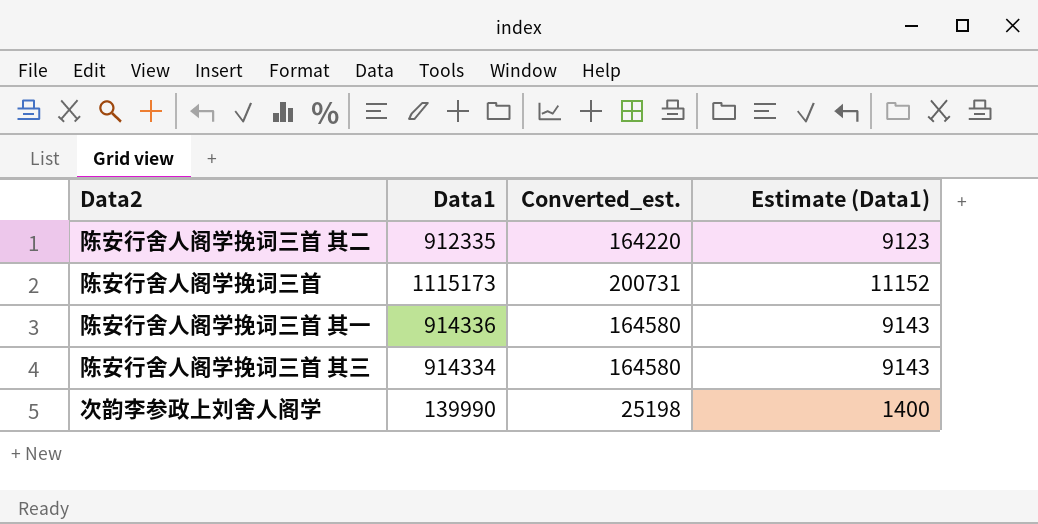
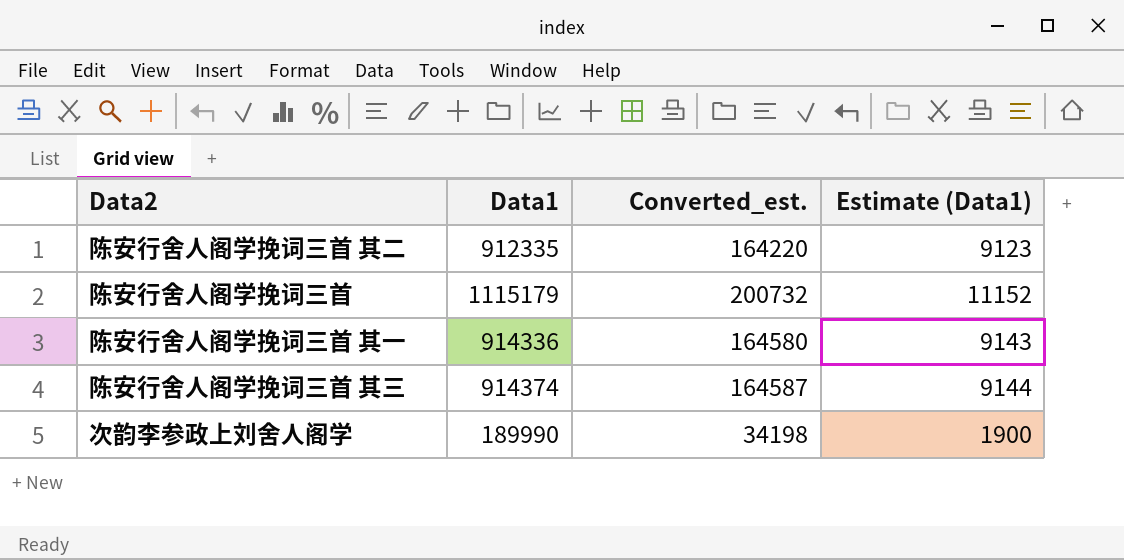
陈安行舍人阁学挽词三首 | Data1: 1115173 -> 1115179
陈安行舍人阁学挽词三首 | Converted_est.: 200731 -> 200732
陈安行舍人阁学挽词三首 其三 | Data1: 914334 -> 914374
陈安行舍人阁学挽词三首 其三 | Converted_est.: 164580 -> 164587
陈安行舍人阁学挽词三首 其三 | Estimate (Data1): 9143 -> 9144
次韵李参政上刘舍人阁学 | Data1: 139990 -> 189990
次韵李参政上刘舍人阁学 | Converted_est.: 25198 -> 34198
次韵李参政上刘舍人阁学 | Estimate (Data1): 1400 -> 1900

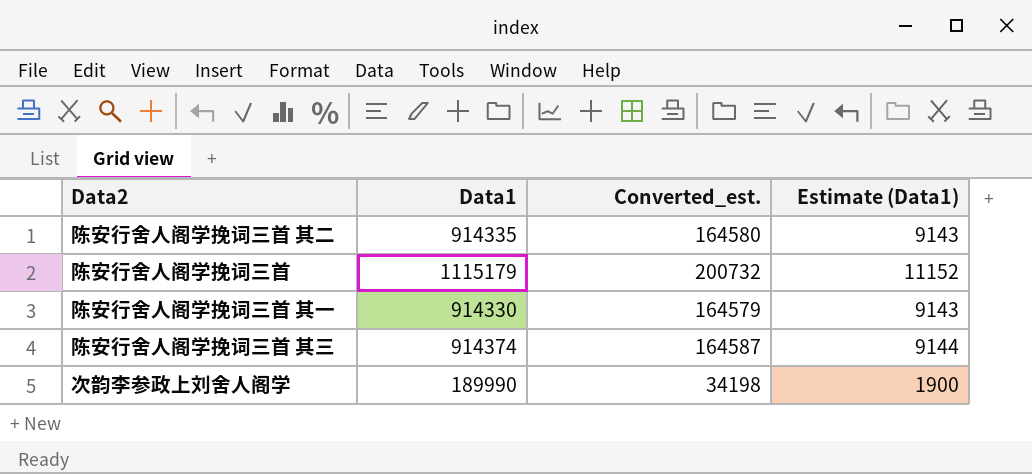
陈安行舍人阁学挽词三首 其二 | Data1: 912335 -> 914335
陈安行舍人阁学挽词三首 其二 | Converted_est.: 164220 -> 164580
陈安行舍人阁学挽词三首 其二 | Estimate (Data1): 9123 -> 9143
陈安行舍人阁学挽词三首 其一 | Data1: 914336 -> 914330
陈安行舍人阁学挽词三首 其一 | Converted_est.: 164580 -> 164579

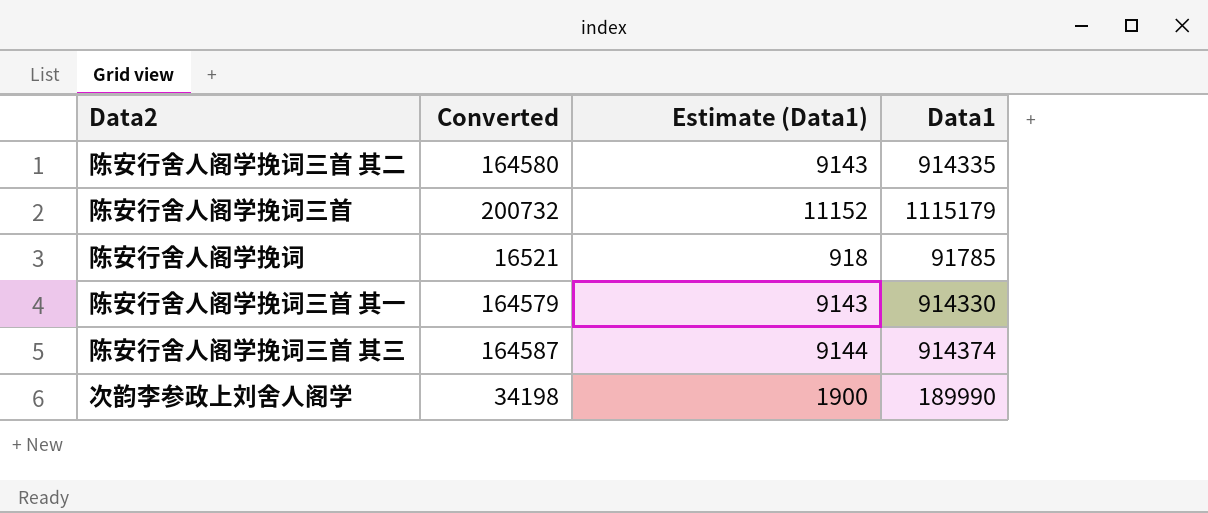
column name: Converted_est. -> Converted
column Data1 | position: 2 -> 4
row 陈安行舍人阁学挽词: none -> 16521 | 918 | 91785

